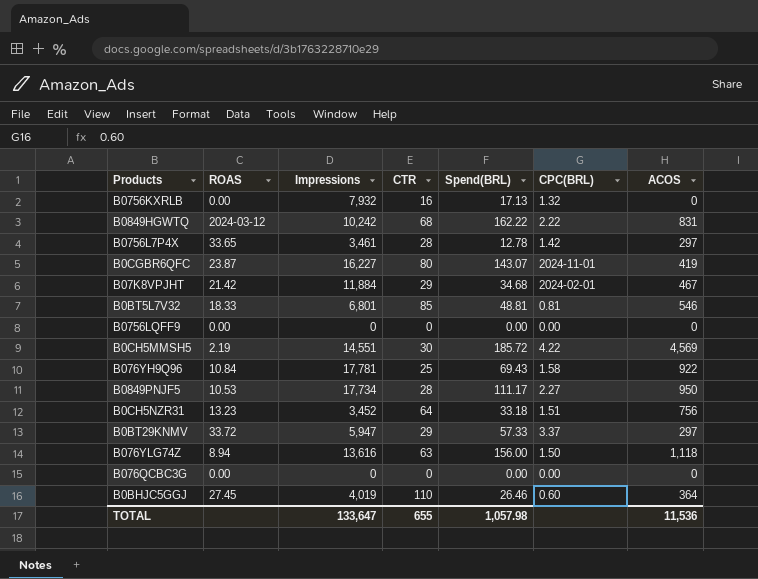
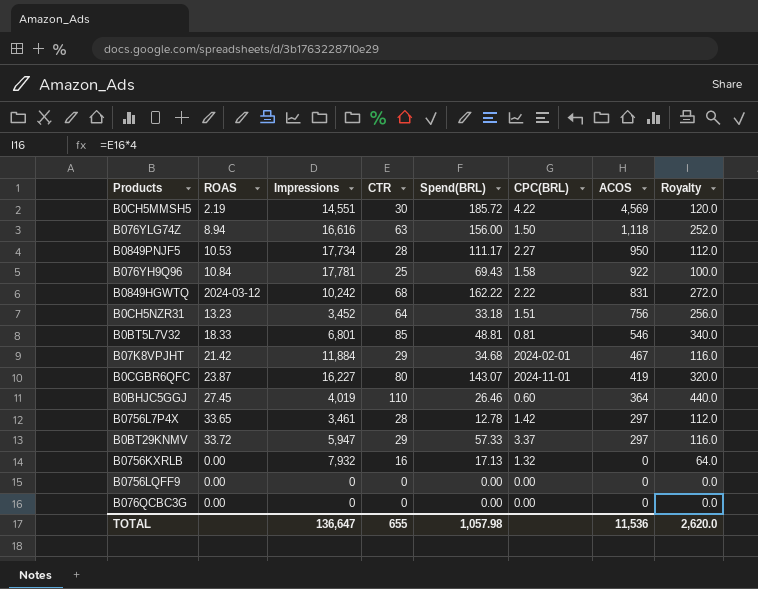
row order: none -> ACOS descending
column Royalty | formula: none -> [CTR] * 4
B076YLG74Z | Impressions: 13,616 -> 16,616
TOTAL | Impressions: 133,647 -> 136,647

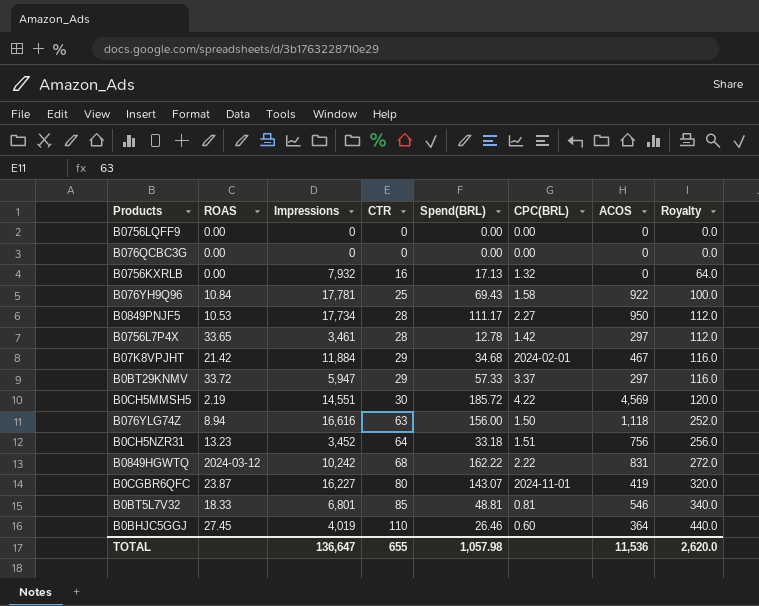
row order: ACOS descending -> CTR ascending

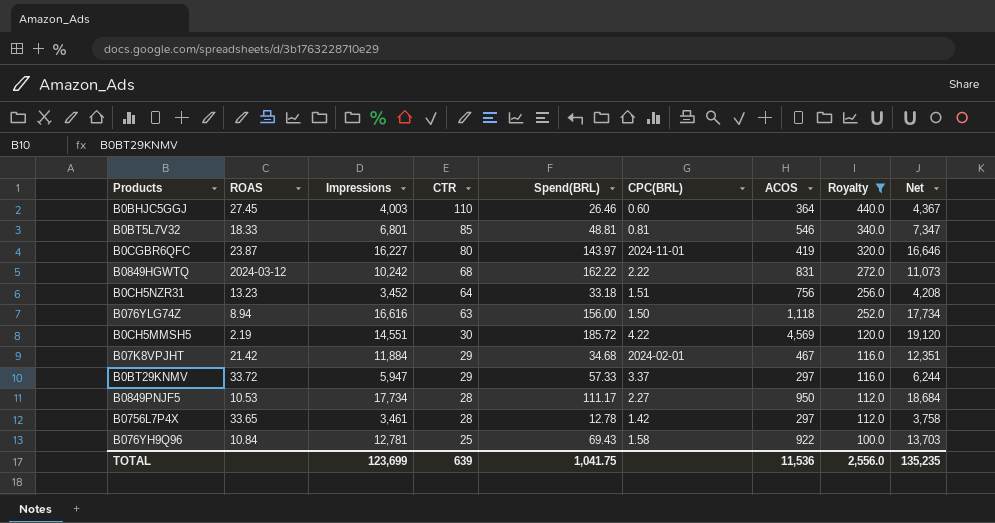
filter: none -> Royalty >= 100.0
row order: CTR ascending -> CTR descending
column Net | formula: none -> [Impressions] + [ACOS]
B0BHJC5GGJ | Impressions: 4,019 -> 4,003
B0CGBR6QFC | Spend(BRL): 143.07 -> 143.97
B076YH9Q96 | Impressions: 17,781 -> 12,781
TOTAL | Impressions: 136,647 -> 123,699
TOTAL | CTR: 655 -> 639
TOTAL | Spend(BRL): 1,057.98 -> 1,041.75
TOTAL | Royalty: 2,620.0 -> 2,556.0

